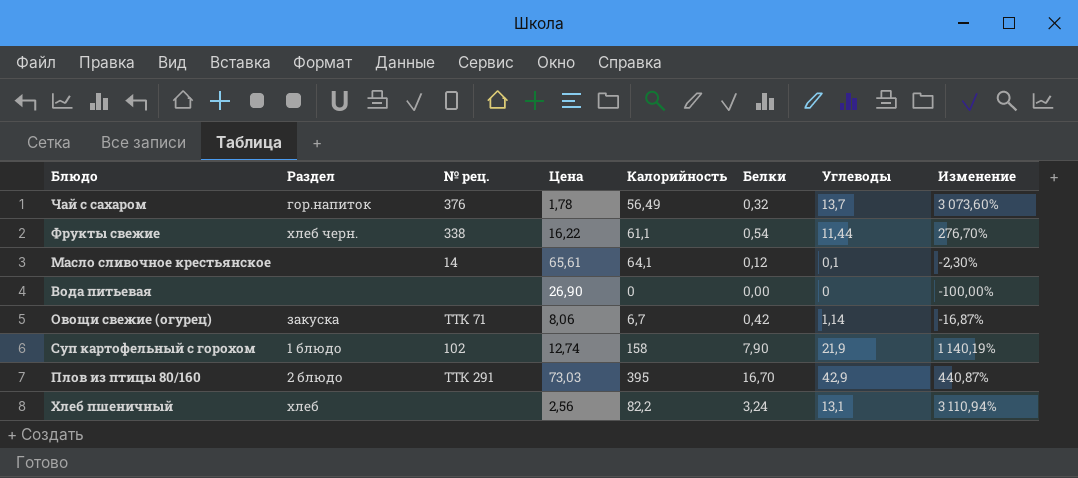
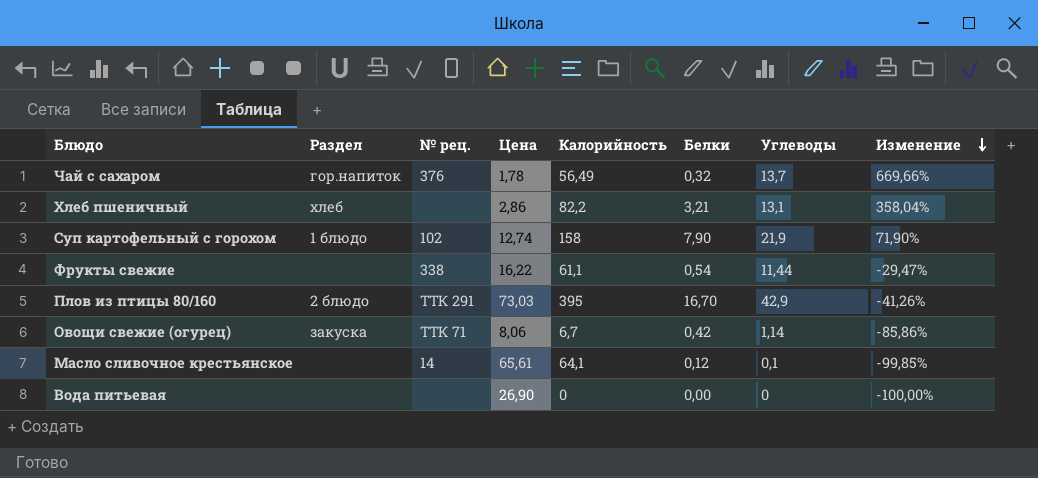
row order: none -> Изменение descending
column Изменение | formula: ([Калорийность] - [Цена]) / [Цена] -> ([Углеводы] - [Цена]) / [Цена]
Хлеб пшеничный | Цена: 2,56 -> 2,86
Хлеб пшеничный | Белки: 3,24 -> 3,21
Фрукты свежие | Раздел: хлеб черн. -> none

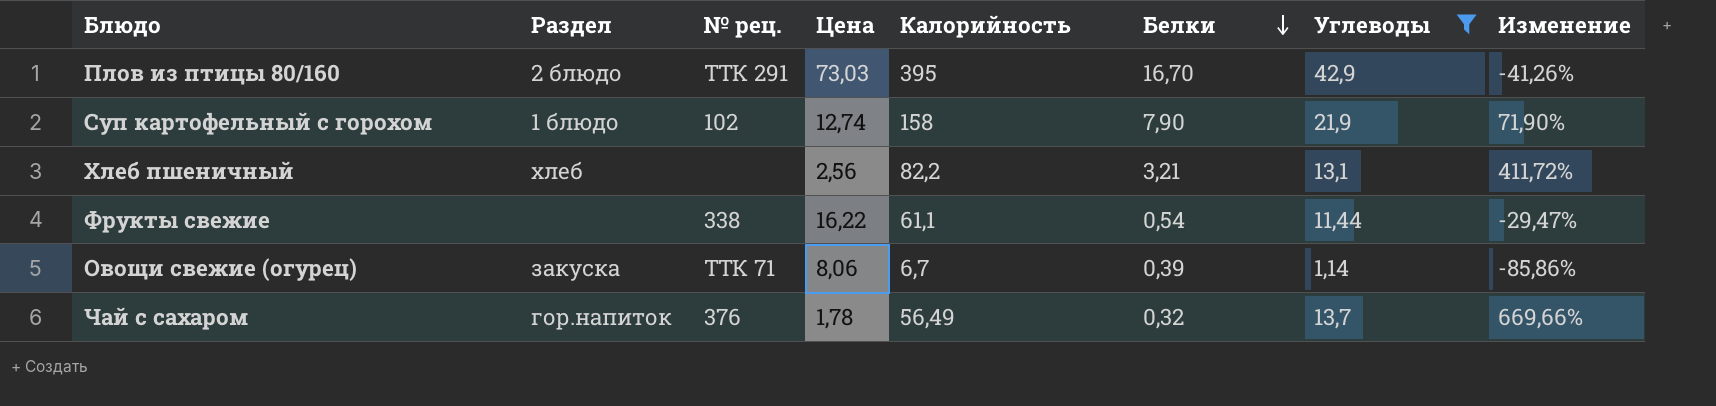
filter: none -> Углеводы >= 1,14
row order: Изменение descending -> Белки descending
Хлеб пшеничный | Цена: 2,86 -> 2,56
Хлеб пшеничный | Изменение: 358,04% -> 411,72%
Овощи свежие (огурец) | Белки: 0,42 -> 0,39

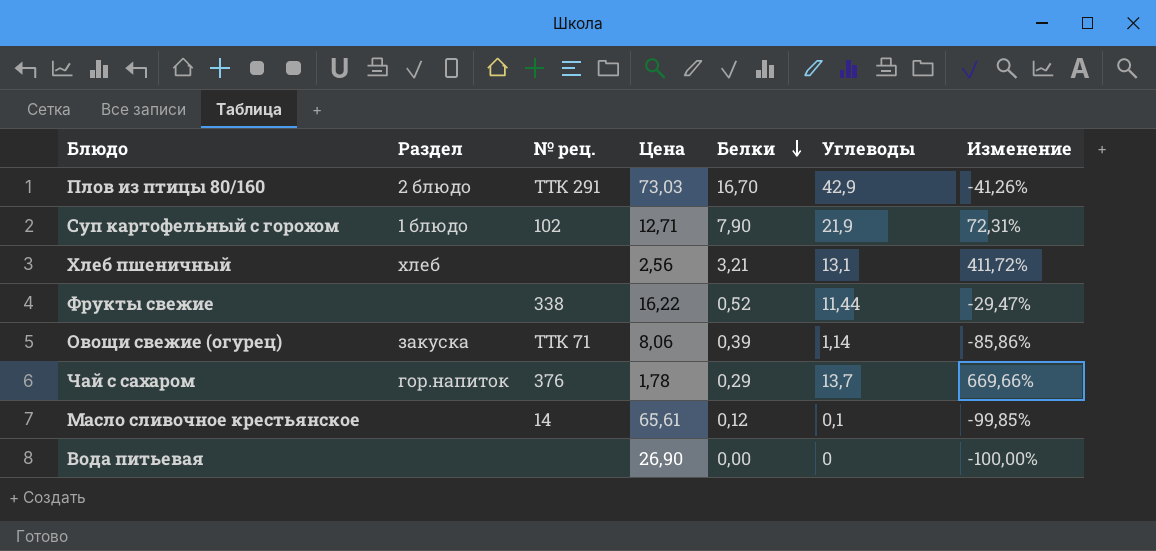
filter: Углеводы >= 1,14 -> none
column Калорийность | position: 5 -> none
Суп картофельный с горохом | Цена: 12,74 -> 12,71
Суп картофельный с горохом | Изменение: 71,90% -> 72,31%
Фрукты свежие | Белки: 0,54 -> 0,52
Чай с сахаром | Белки: 0,32 -> 0,29

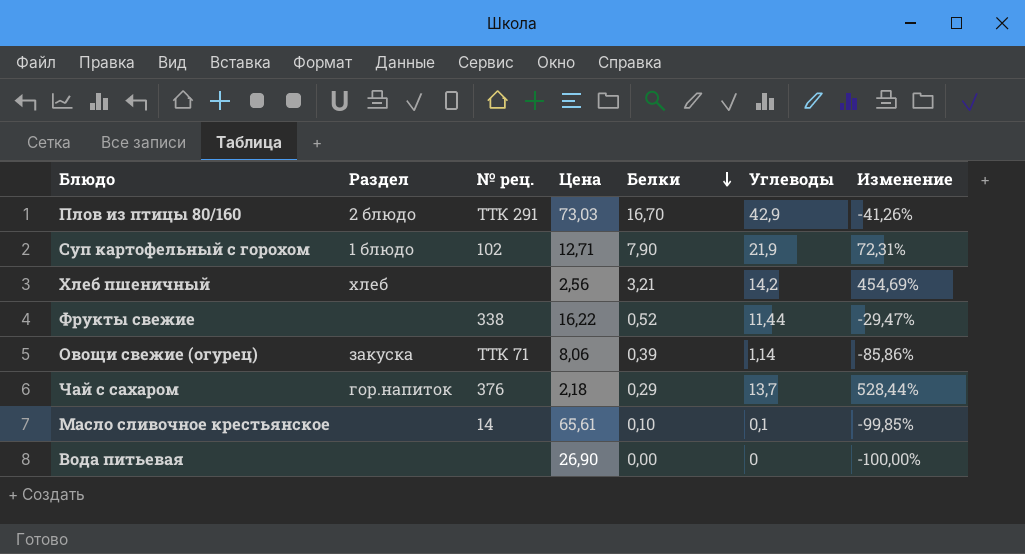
Хлеб пшеничный | Углеводы: 13,1 -> 14,2
Хлеб пшеничный | Изменение: 411,72% -> 454,69%
Чай с сахаром | Цена: 1,78 -> 2,18
Чай с сахаром | Изменение: 669,66% -> 528,44%
Масло сливочное крестьянское | Белки: 0,12 -> 0,10

